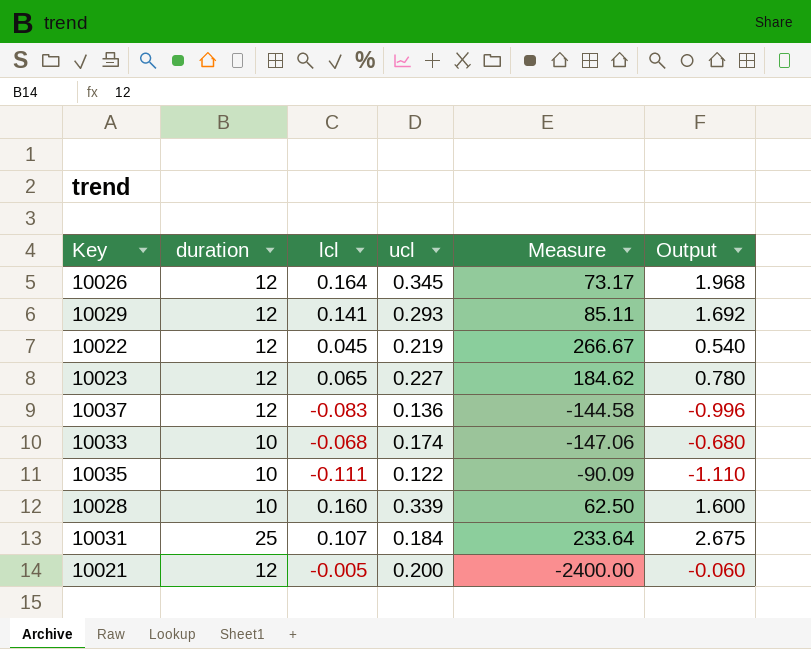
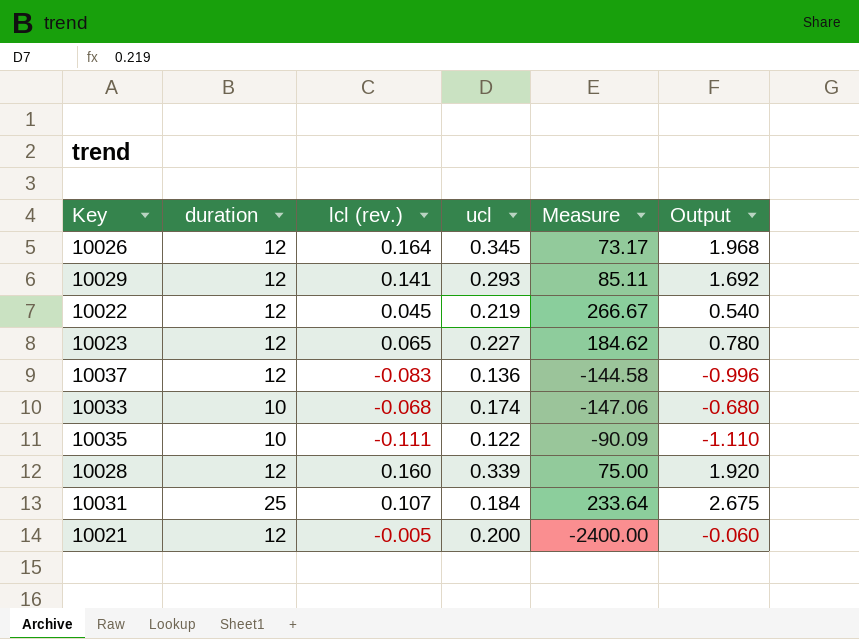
column name: lcl -> lcl (rev.)
10028 | duration: 10 -> 12
10028 | Measure: 62.50 -> 75.00
10028 | Output: 1.600 -> 1.920

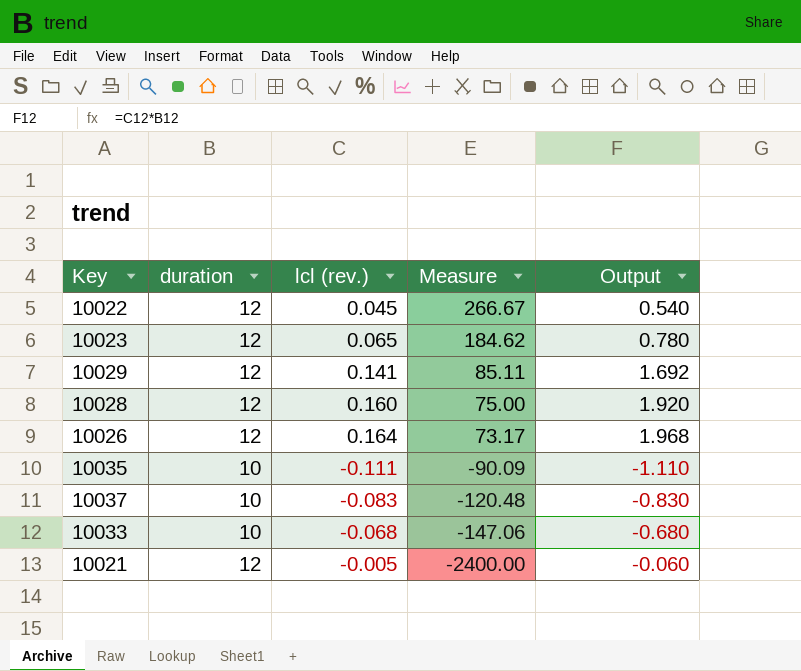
row order: none -> Measure descending
column ucl | position: 4 -> none
row 10031: 25 | 0.107 | 0.184 | 233.64 | 2.675 -> none
10037 | duration: 12 -> 10
10037 | Measure: -144.58 -> -120.48
10037 | Output: -0.996 -> -0.830

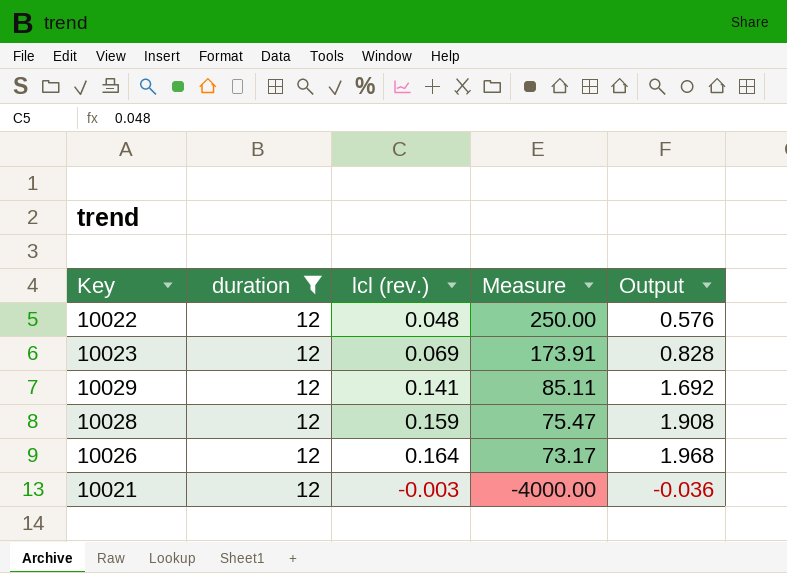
filter: none -> duration = 12
10022 | lcl (rev.): 0.045 -> 0.048
10022 | Measure: 266.67 -> 250.00
10022 | Output: 0.540 -> 0.576
10023 | lcl (rev.): 0.065 -> 0.069
10023 | Measure: 184.62 -> 173.91
10023 | Output: 0.780 -> 0.828
10028 | lcl (rev.): 0.160 -> 0.159
10028 | Measure: 75.00 -> 75.47
10028 | Output: 1.920 -> 1.908
10021 | lcl (rev.): -0.005 -> -0.003
10021 | Measure: -2400.00 -> -4000.00
10021 | Output: -0.060 -> -0.036

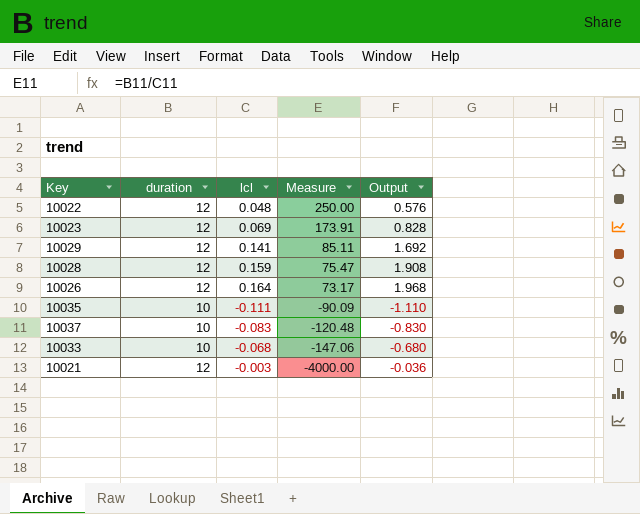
filter: duration = 12 -> none
column name: lcl (rev.) -> lcl

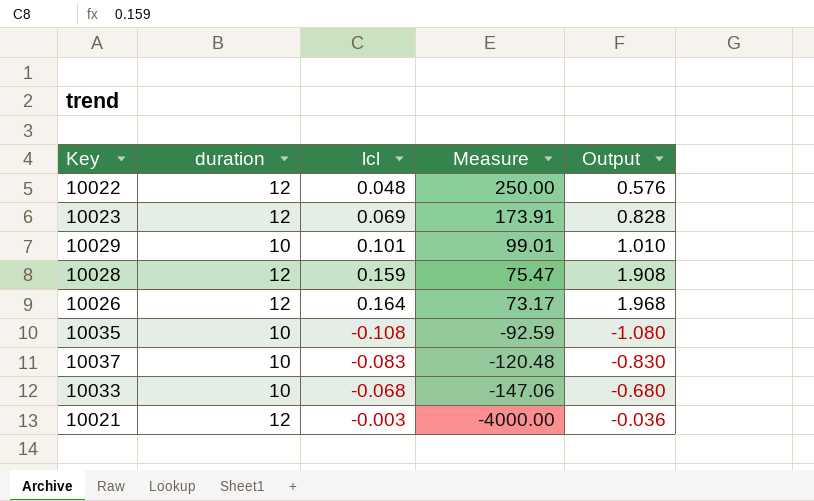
10029 | duration: 12 -> 10
10029 | lcl: 0.141 -> 0.101
10029 | Measure: 85.11 -> 99.01
10029 | Output: 1.692 -> 1.010
10035 | lcl: -0.111 -> -0.108
10035 | Measure: -90.09 -> -92.59
10035 | Output: -1.110 -> -1.080

